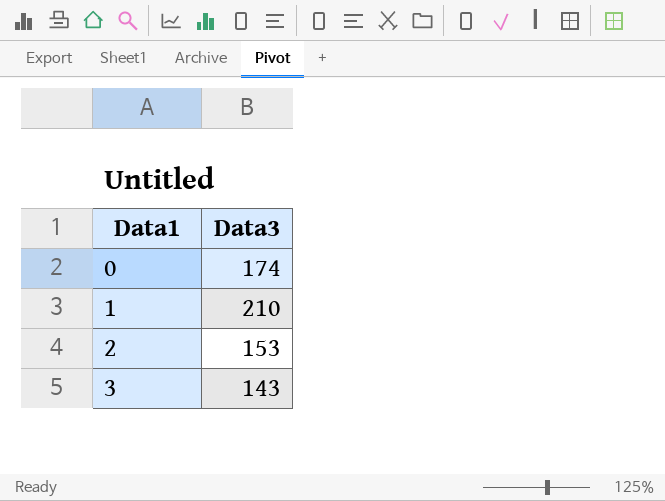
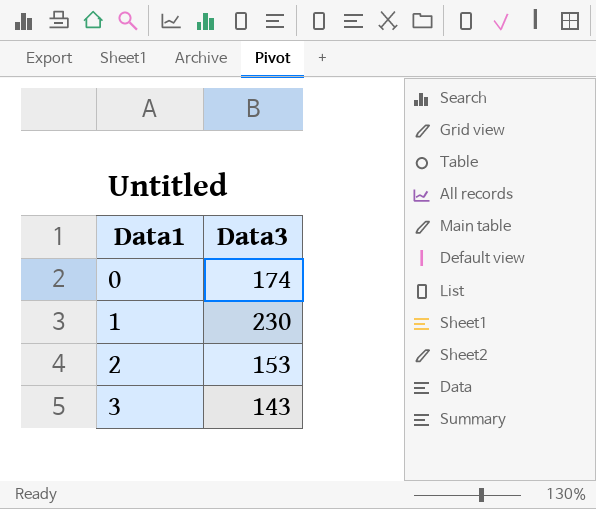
1 | Data3: 210 -> 230

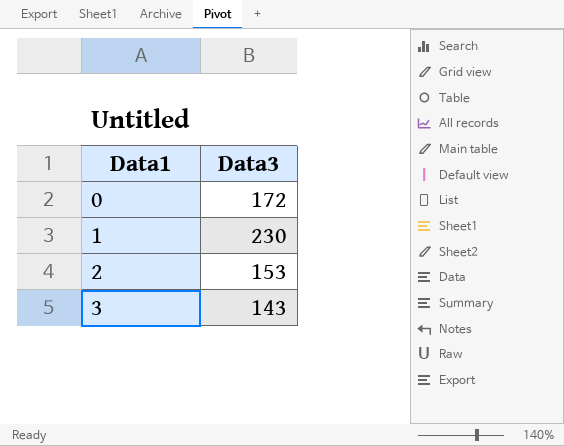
0 | Data3: 174 -> 172

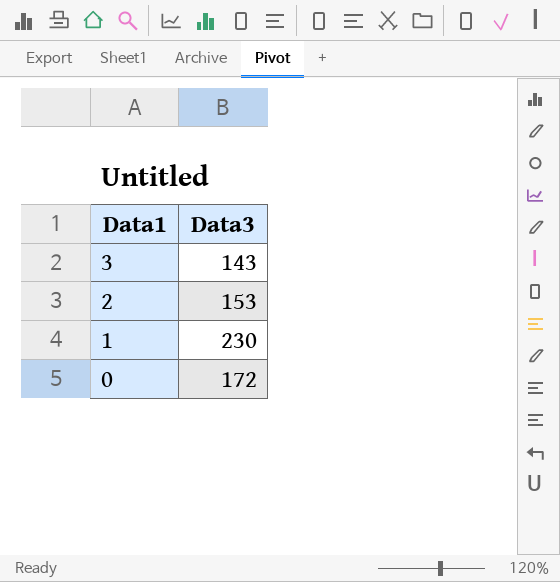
row order: Data1 ascending -> Data1 descending

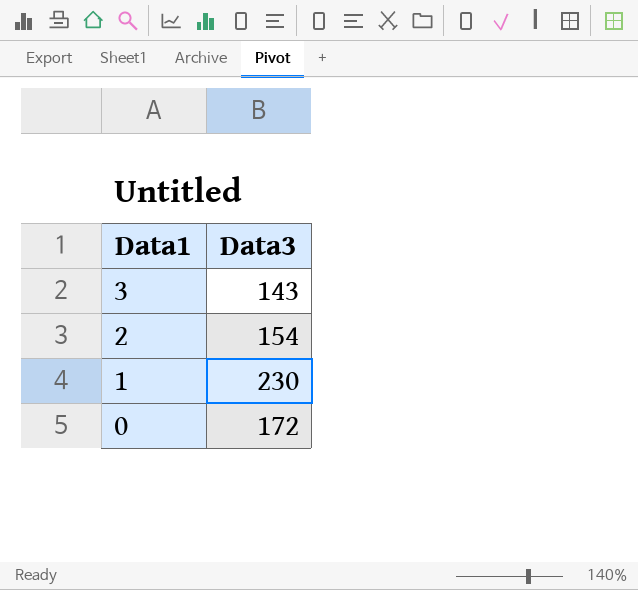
2 | Data3: 153 -> 154

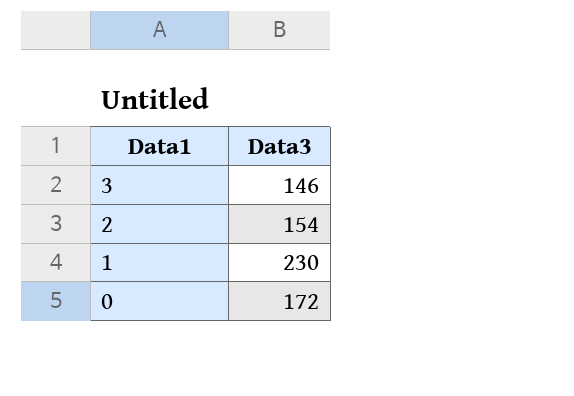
3 | Data3: 143 -> 146

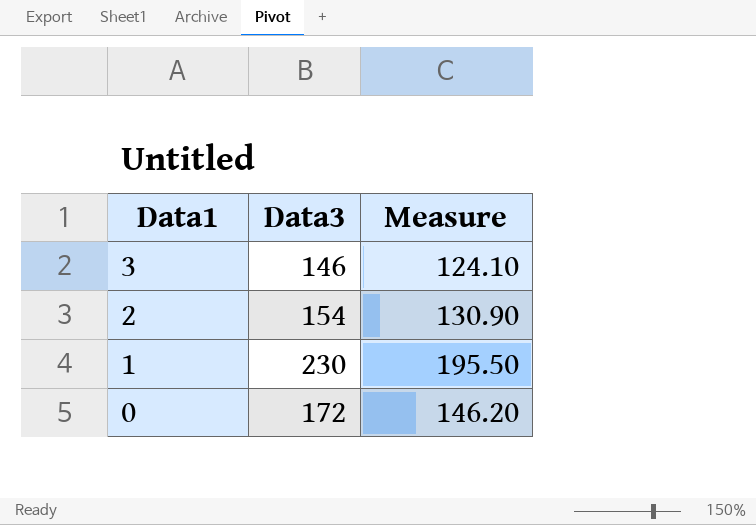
column Measure | formula: none -> [Data3] * 0.85

